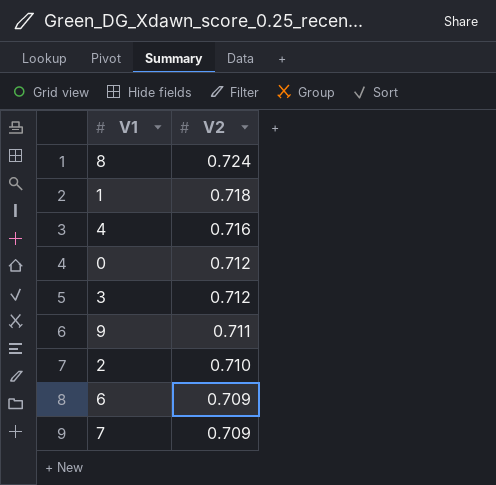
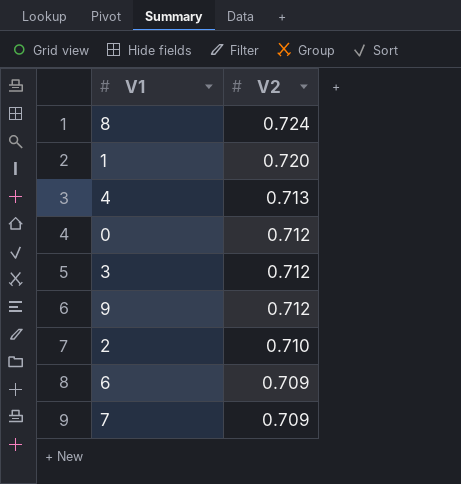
1 | V2: 0.718 -> 0.720
4 | V2: 0.716 -> 0.713
9 | V2: 0.711 -> 0.712

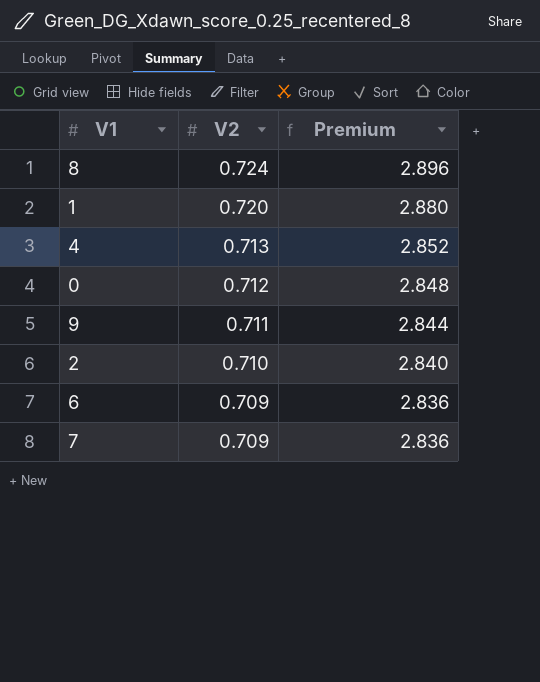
column Premium | formula: none -> [V2] * 4
row 3: 0.712 -> none
9 | V2: 0.712 -> 0.711

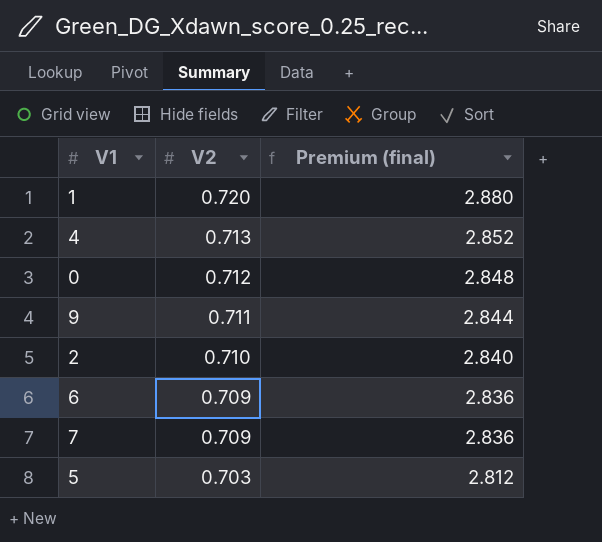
column name: Premium -> Premium (final)
row 8: 0.724 | 2.896 -> none
row 5: none -> 0.703 | 2.812

